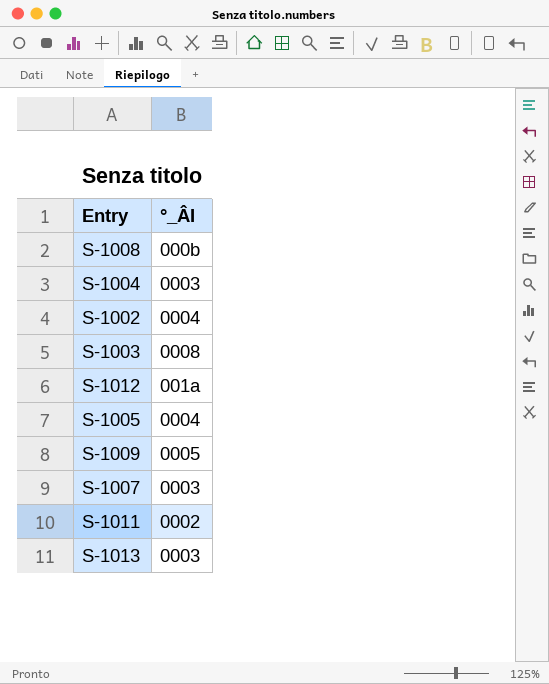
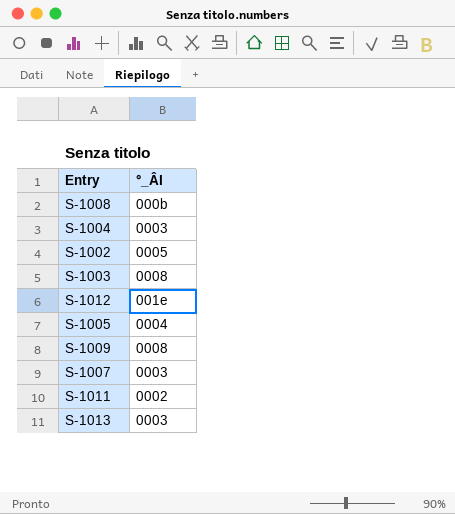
S-1002 | °_ÂI: 0004 -> 0005
S-1012 | °_ÂI: 001a -> 001e
S-1009 | °_ÂI: 0005 -> 0008

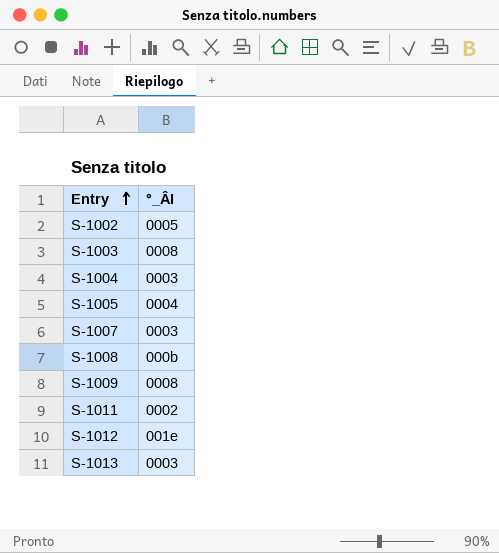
row order: none -> Entry ascending

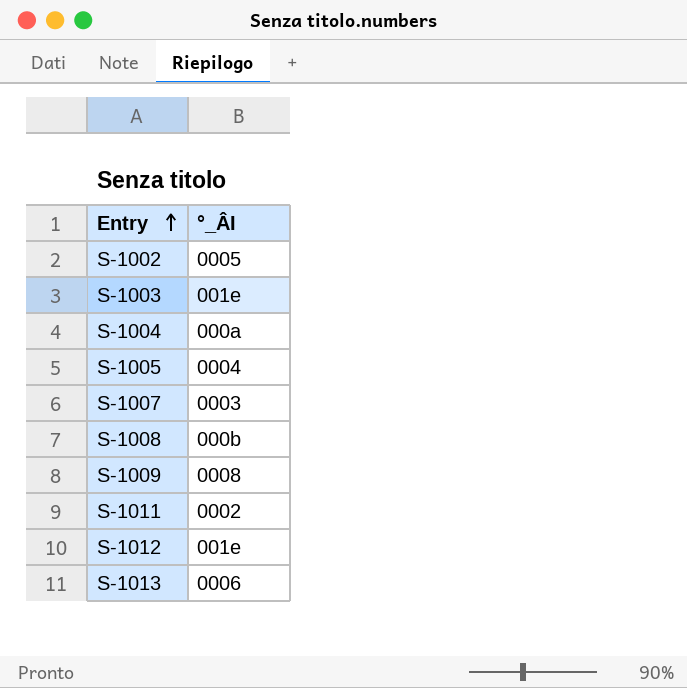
S-1003 | °_ÂI: 0008 -> 001e
S-1004 | °_ÂI: 0003 -> 000a
S-1013 | °_ÂI: 0003 -> 0006

